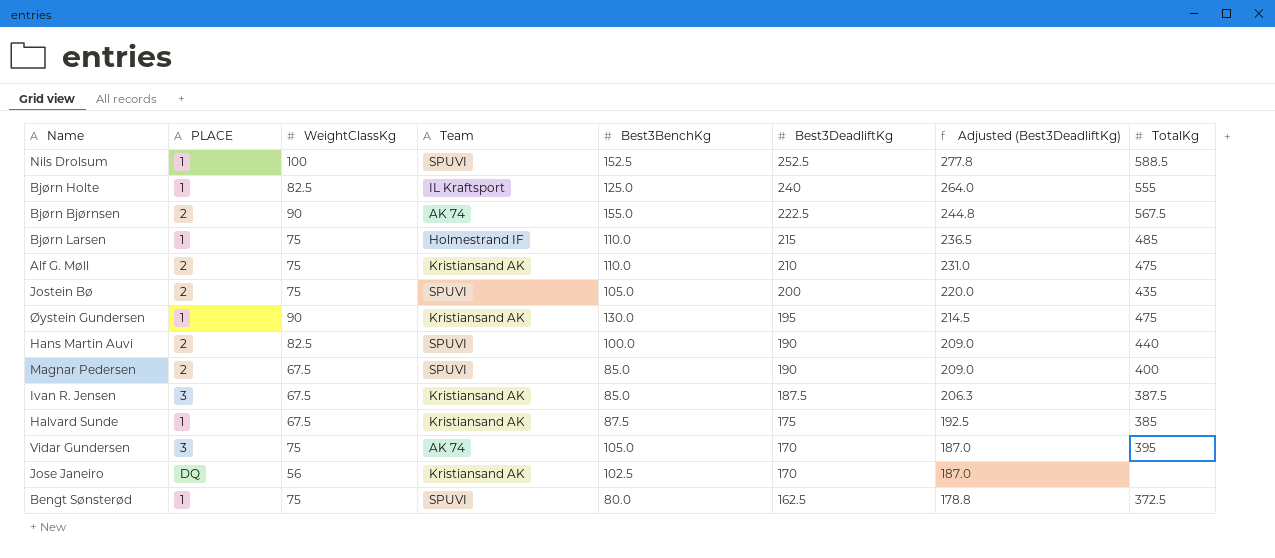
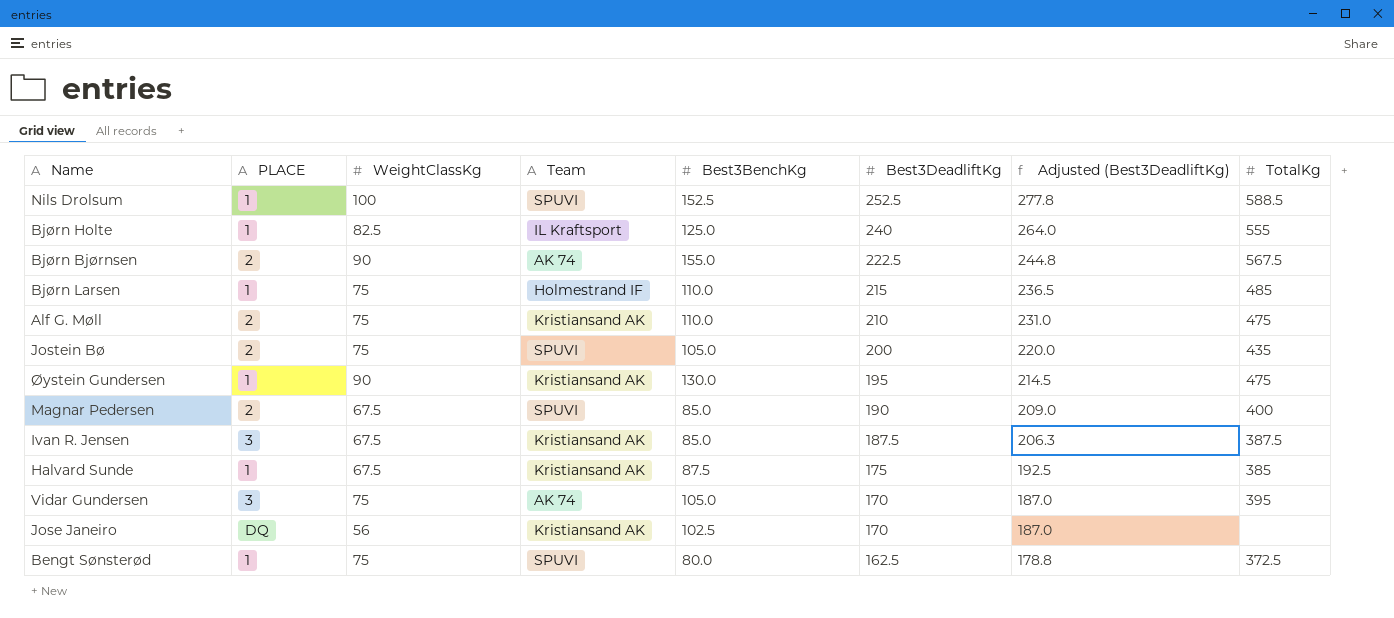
row Hans Martin Auvi: 2 | 82.5 | SPUVI | 100.0 | 190 | 209.0 | 440 -> none

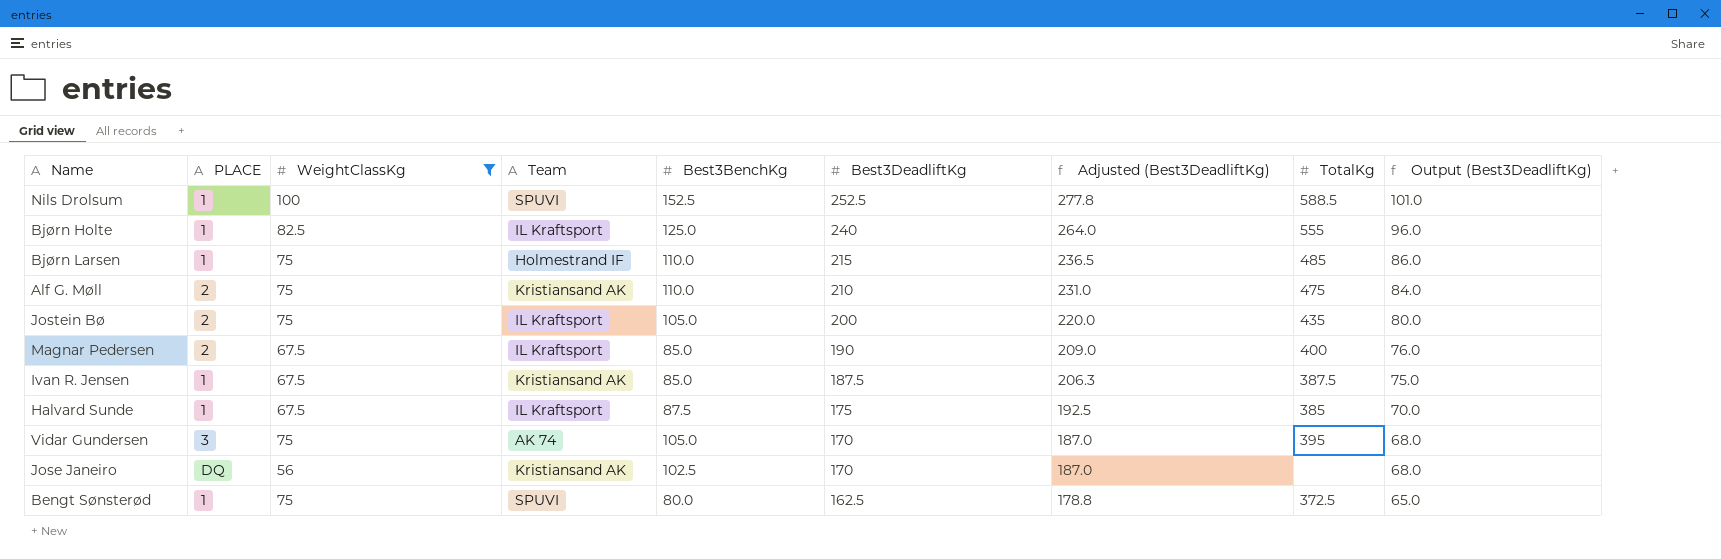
filter: none -> WeightClassKg != 90
column Output (Best3DeadliftKg) | formula: none -> [Best3DeadliftKg] * 0.4
Jostein Bø | Team: SPUVI -> IL Kraftsport
Magnar Pedersen | Team: SPUVI -> IL Kraftsport
Ivan R. Jensen | PLACE: 3 -> 1
Halvard Sunde | Team: Kristiansand AK -> IL Kraftsport

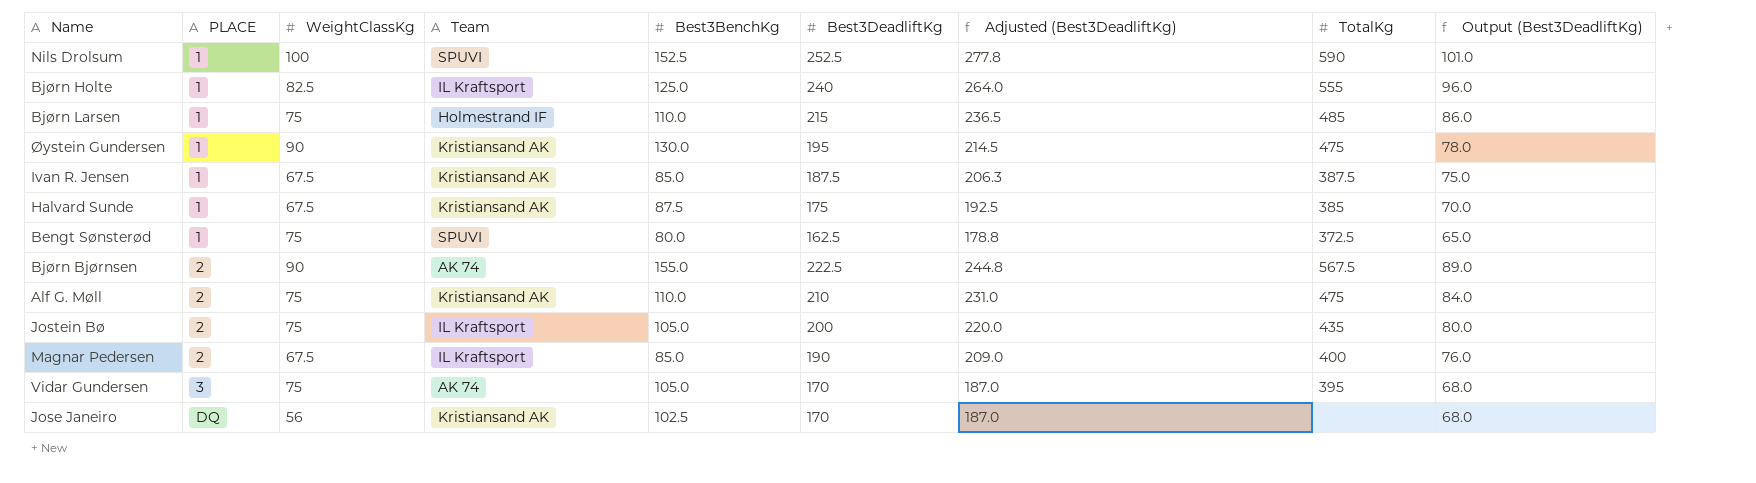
filter: WeightClassKg != 90 -> none
row order: Best3DeadliftKg descending -> PLACE ascending
Nils Drolsum | TotalKg: 588.5 -> 590
Halvard Sunde | Team: IL Kraftsport -> Kristiansand AK

